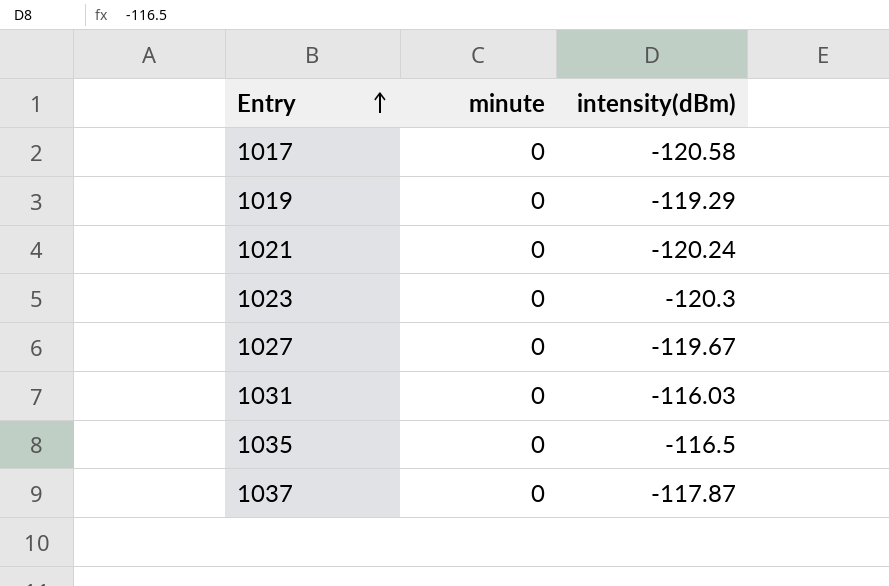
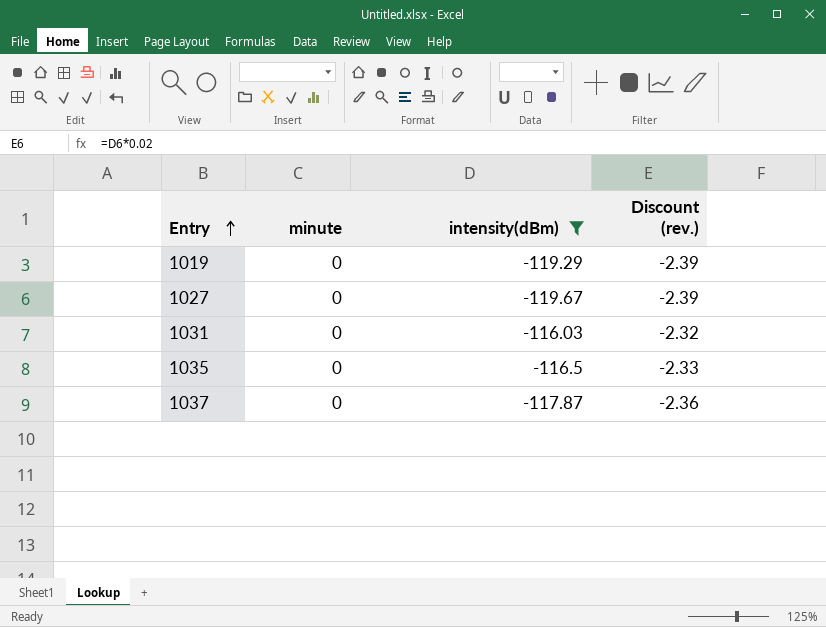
filter: none -> intensity(dBm) >= -119.67
column Discount (rev.) | formula: none -> [intensity(dBm)] * 0.02

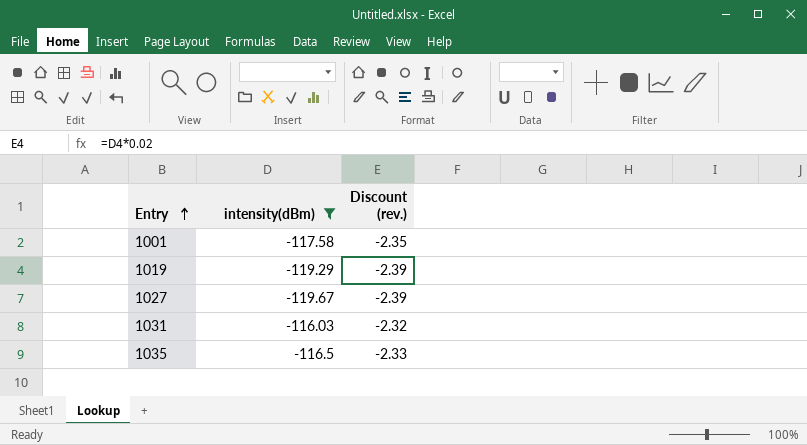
column minute | position: 2 -> none
row 1037: 0 | -117.87 | -2.36 -> none
row 1001: none -> -117.58 | -2.35

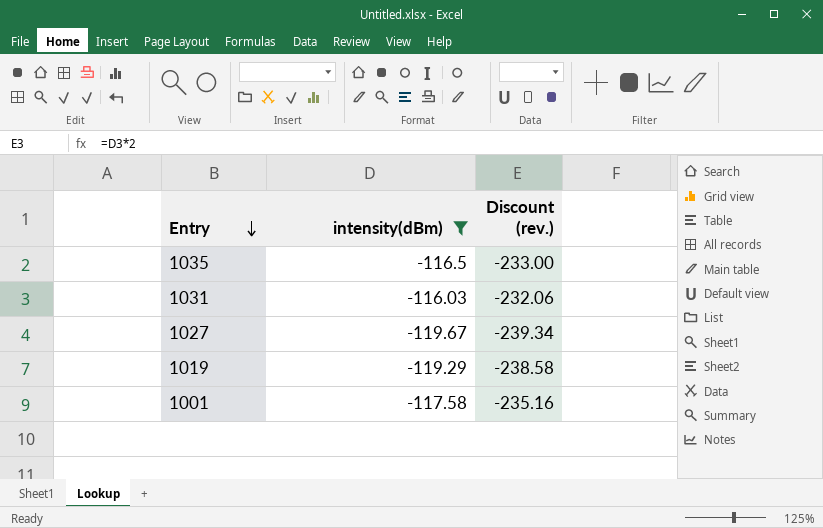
row order: Entry ascending -> Entry descending
column Discount (rev.) | formula: [intensity(dBm)] * 0.02 -> [intensity(dBm)] * 2

